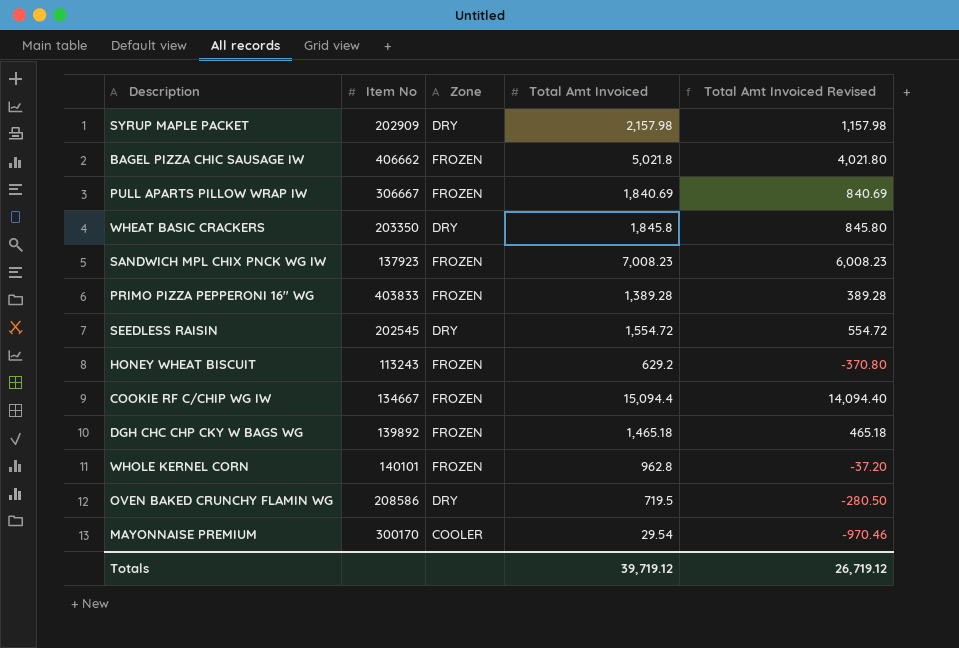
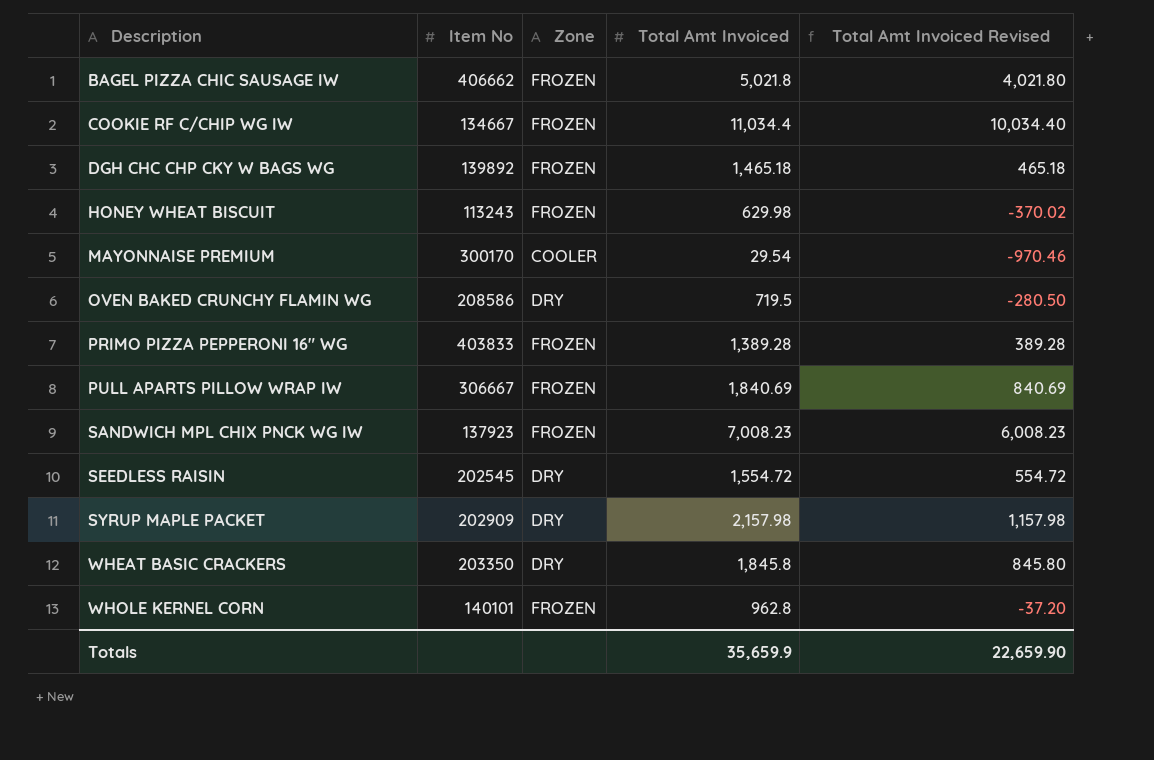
row order: none -> Description ascending
COOKIE RF C/CHIP WG IW | Total Amt Invoiced: 15,094.4 -> 11,034.4
COOKIE RF C/CHIP WG IW | Total Amt Invoiced Revised: 14,094.40 -> 10,034.40
HONEY WHEAT BISCUIT | Total Amt Invoiced: 629.2 -> 629.98
HONEY WHEAT BISCUIT | Total Amt Invoiced Revised: -370.80 -> -370.02
Totals | Total Amt Invoiced: 39,719.12 -> 35,659.9
Totals | Total Amt Invoiced Revised: 26,719.12 -> 22,659.90

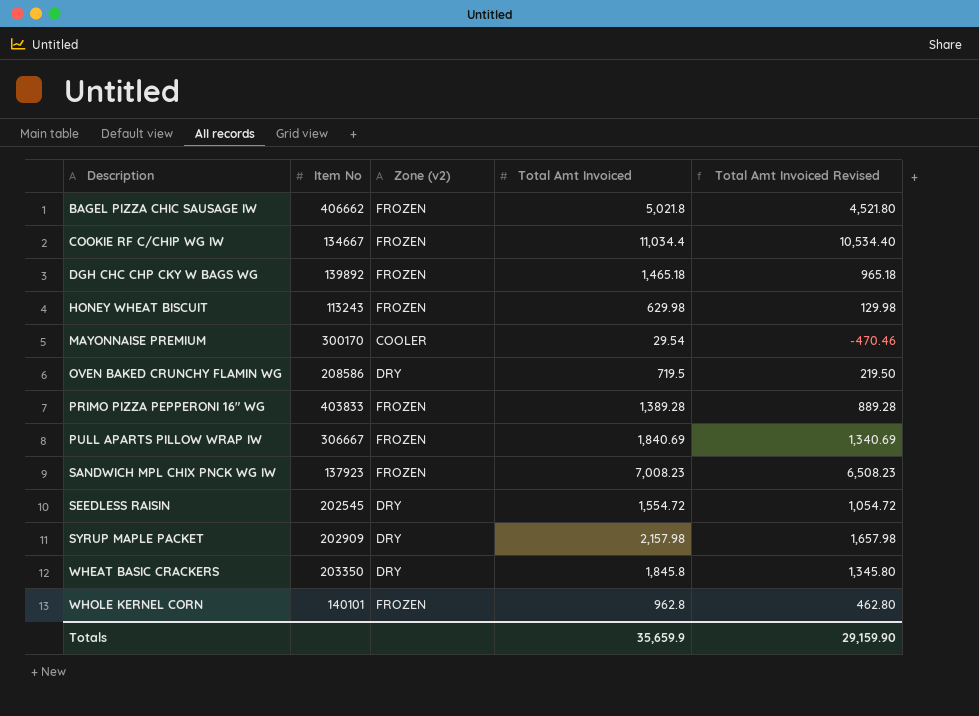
column name: Zone -> Zone (v2)
column Total Amt Invoiced Revised | formula: [Total Amt Invoiced] - 1000 -> [Total Amt Invoiced] - 500
Totals | Total Amt Invoiced Revised: 22,659.90 -> 29,159.90

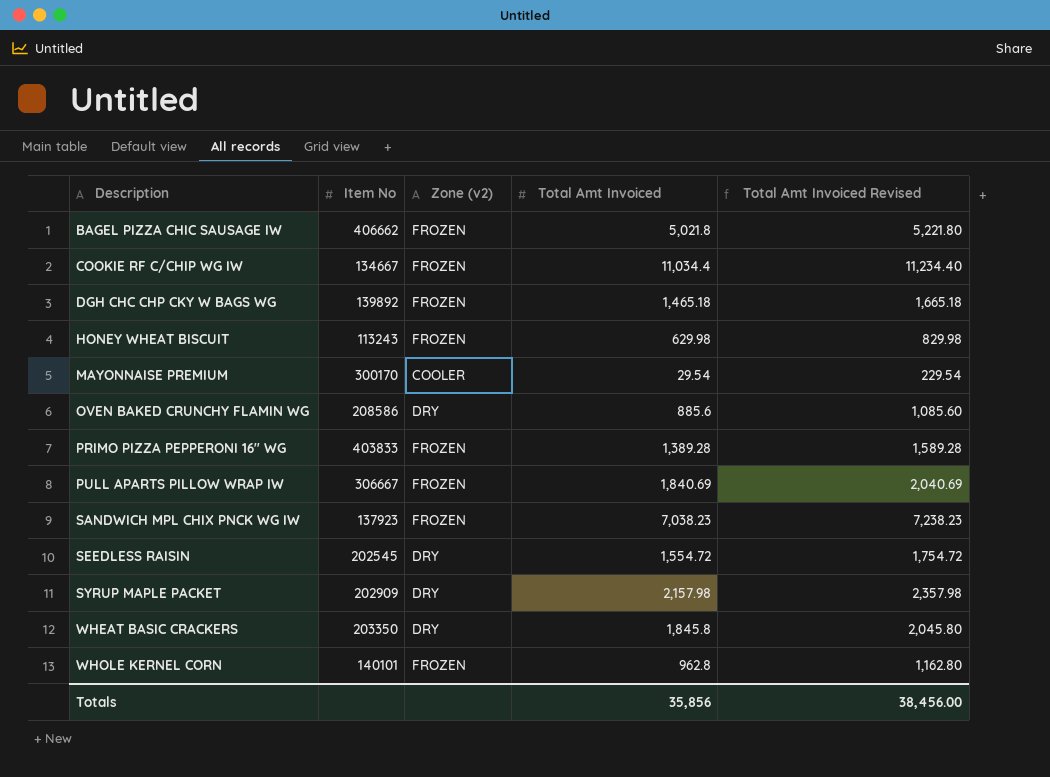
column Total Amt Invoiced Revised | formula: [Total Amt Invoiced] - 500 -> [Total Amt Invoiced] + 200
OVEN BAKED CRUNCHY FLAMIN WG | Total Amt Invoiced: 719.5 -> 885.6
SANDWICH MPL CHIX PNCK WG IW | Total Amt Invoiced: 7,008.23 -> 7,038.23
Totals | Total Amt Invoiced: 35,659.9 -> 35,856
Totals | Total Amt Invoiced Revised: 29,159.90 -> 38,456.00

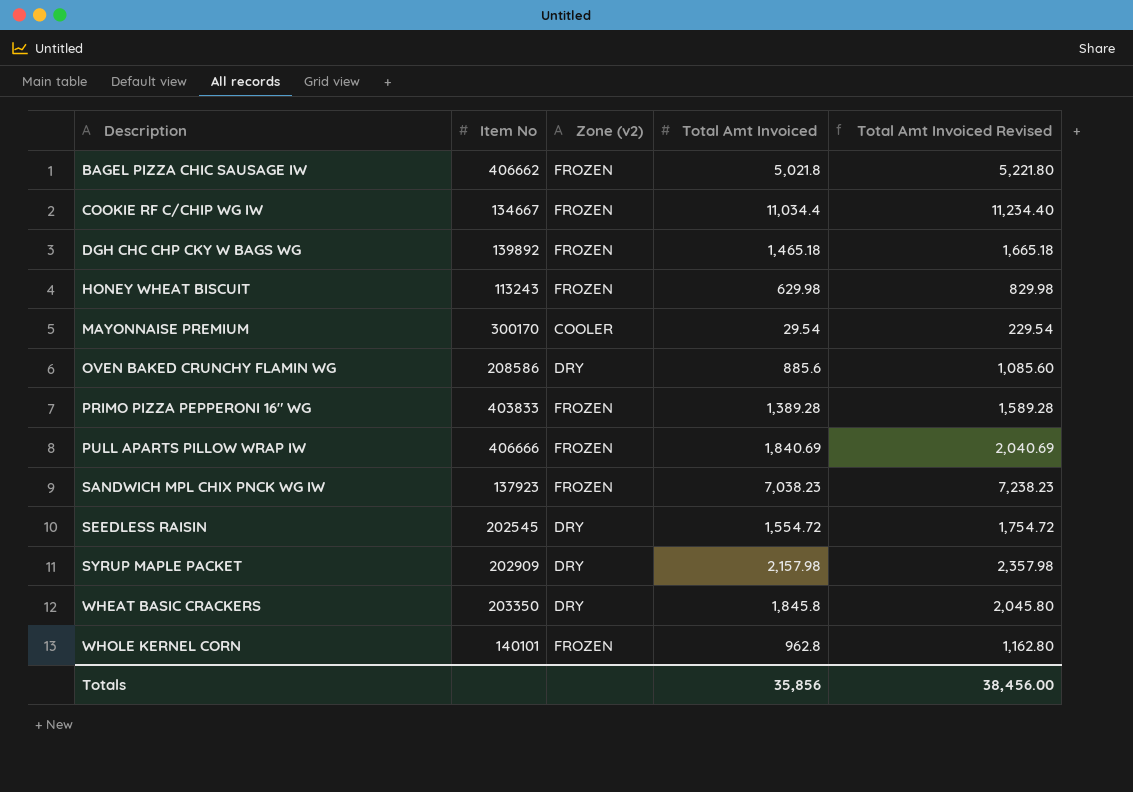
PULL APARTS PILLOW WRAP IW | Item No: 306667 -> 406666

